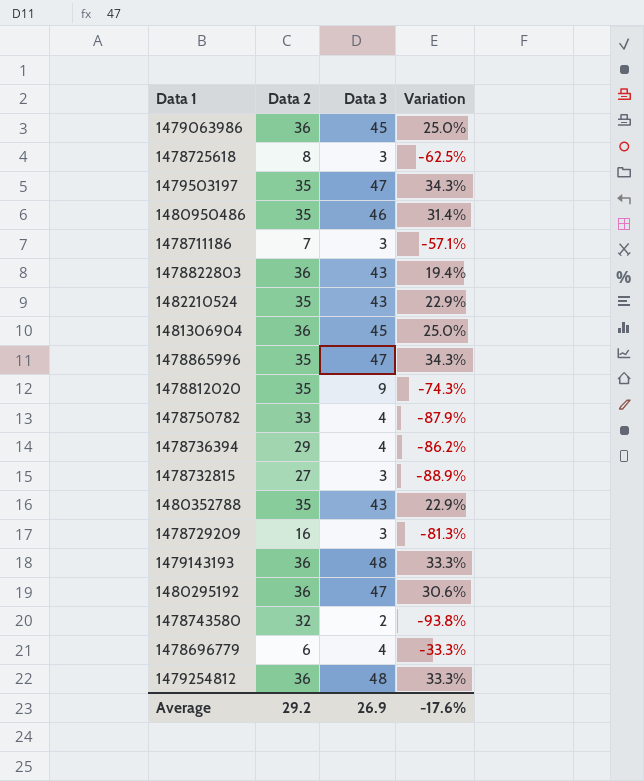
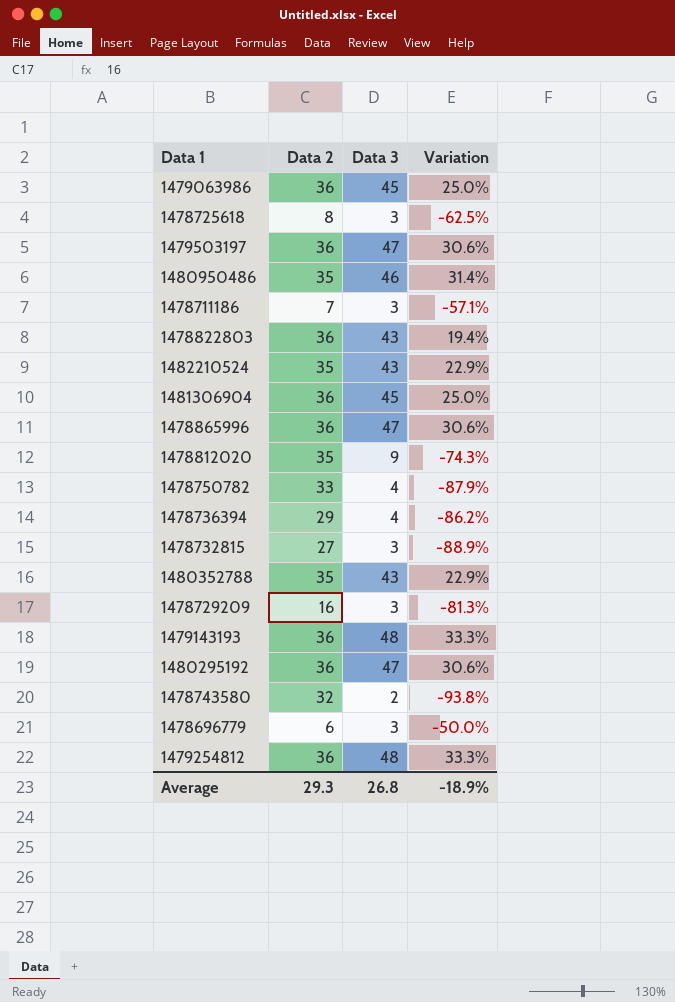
1479503197 | Data 2: 35 -> 36
1479503197 | Variation: 34.3% -> 30.6%
1478865996 | Data 2: 35 -> 36
1478865996 | Variation: 34.3% -> 30.6%
1478696779 | Data 3: 4 -> 3
1478696779 | Variation: -33.3% -> -50.0%
Average | Data 2: 29.2 -> 29.3
Average | Data 3: 26.9 -> 26.8
Average | Variation: -17.6% -> -18.9%

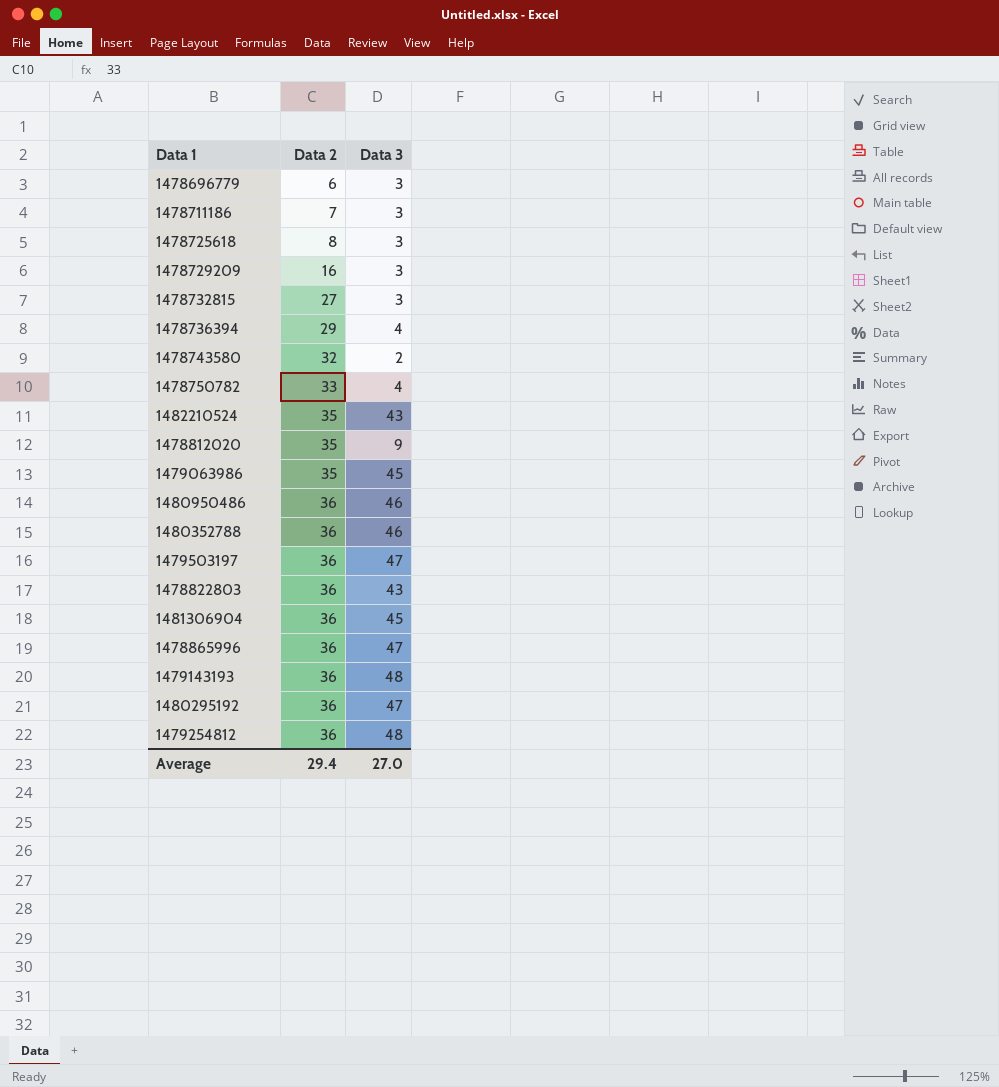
row order: none -> Data 2 ascending
column Variation | formula: ([Data 3] - [Data 2]) / [Data 2] -> none
1479063986 | Data 2: 36 -> 35
1480950486 | Data 2: 35 -> 36
1480352788 | Data 2: 35 -> 36
1480352788 | Data 3: 43 -> 46
Average | Data 2: 29.3 -> 29.4
Average | Data 3: 26.8 -> 27.0

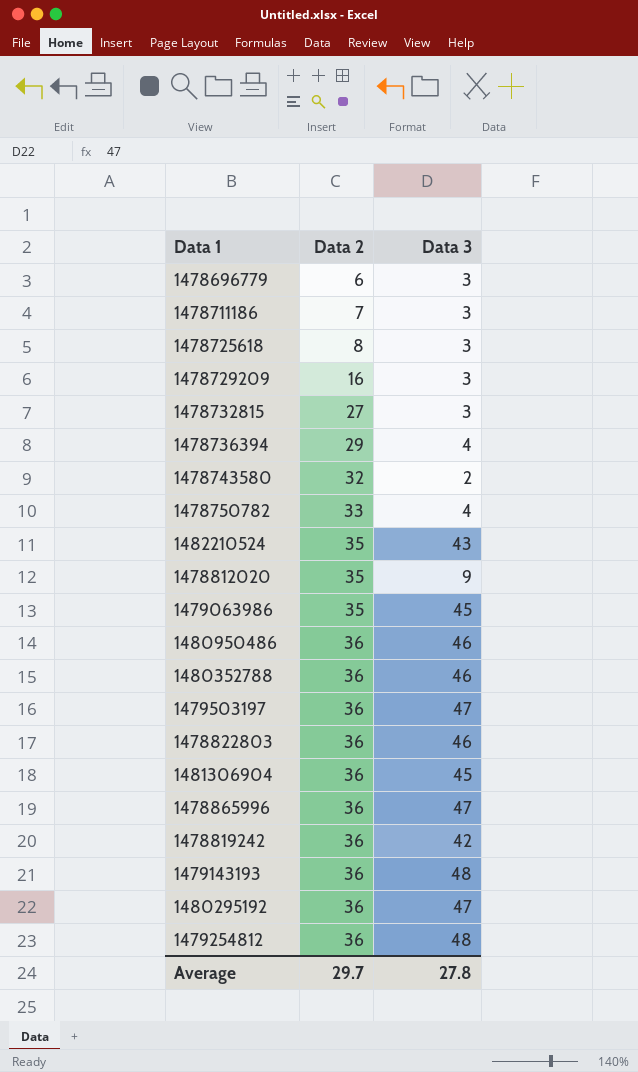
1478822803 | Data 3: 43 -> 46
row 1478819242: none -> 36 | 42
Average | Data 2: 29.4 -> 29.7
Average | Data 3: 27.0 -> 27.8

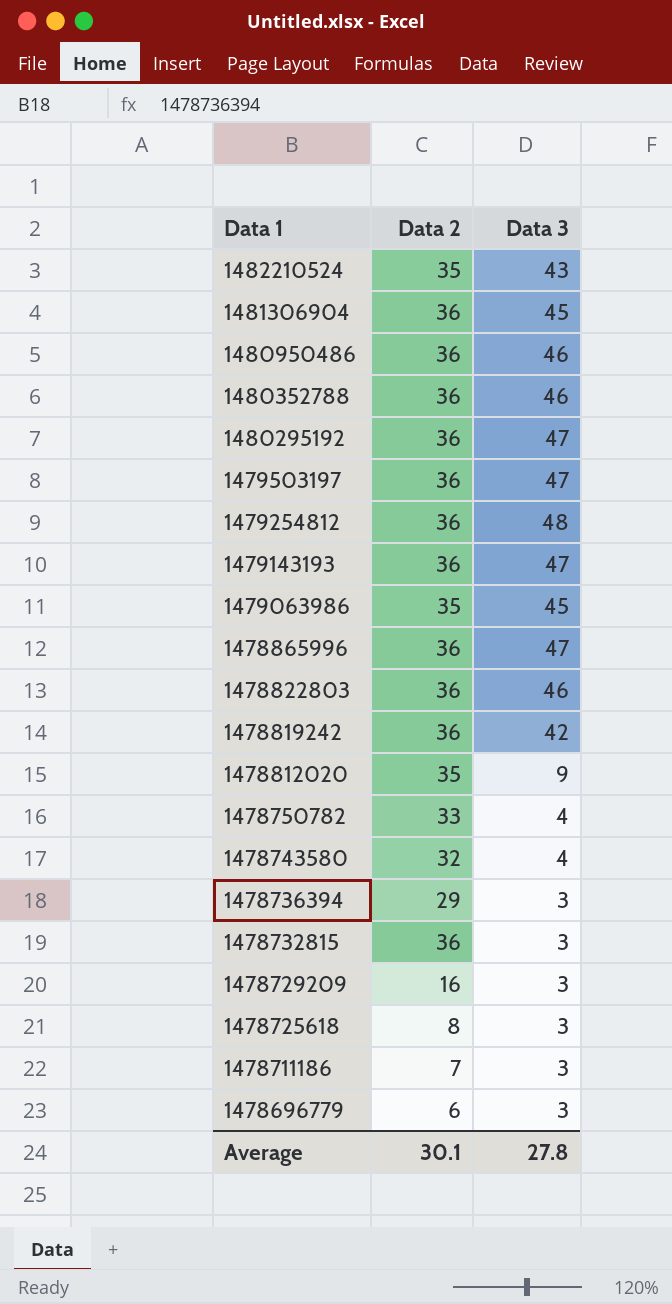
row order: Data 2 ascending -> Data 1 descending
1479143193 | Data 3: 48 -> 47
1478743580 | Data 3: 2 -> 4
1478736394 | Data 3: 4 -> 3
1478732815 | Data 2: 27 -> 36
Average | Data 2: 29.7 -> 30.1

